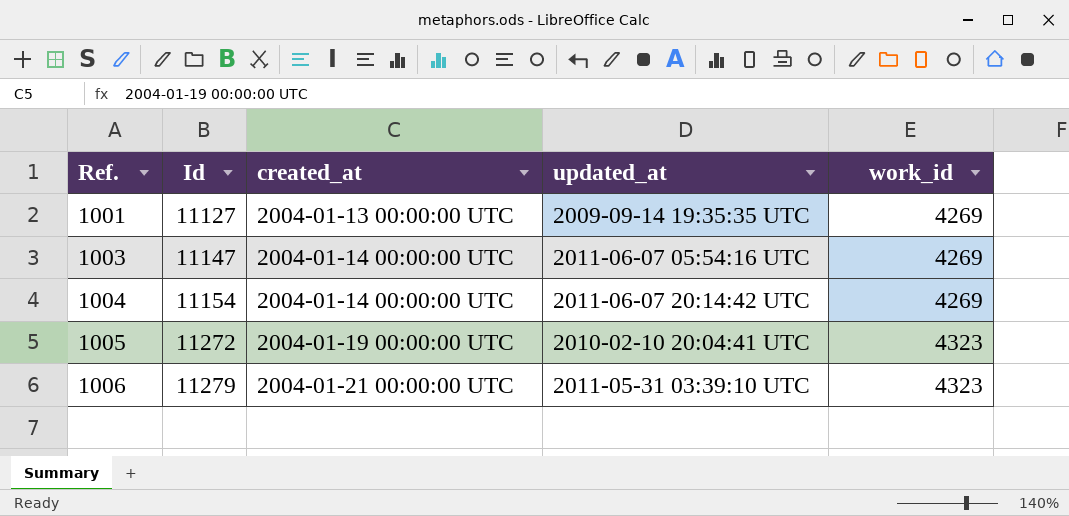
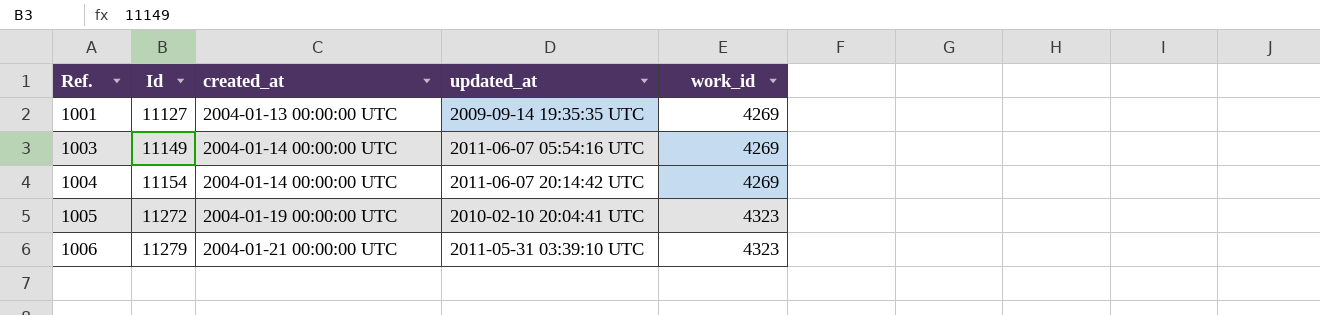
1003 | Id: 11147 -> 11149

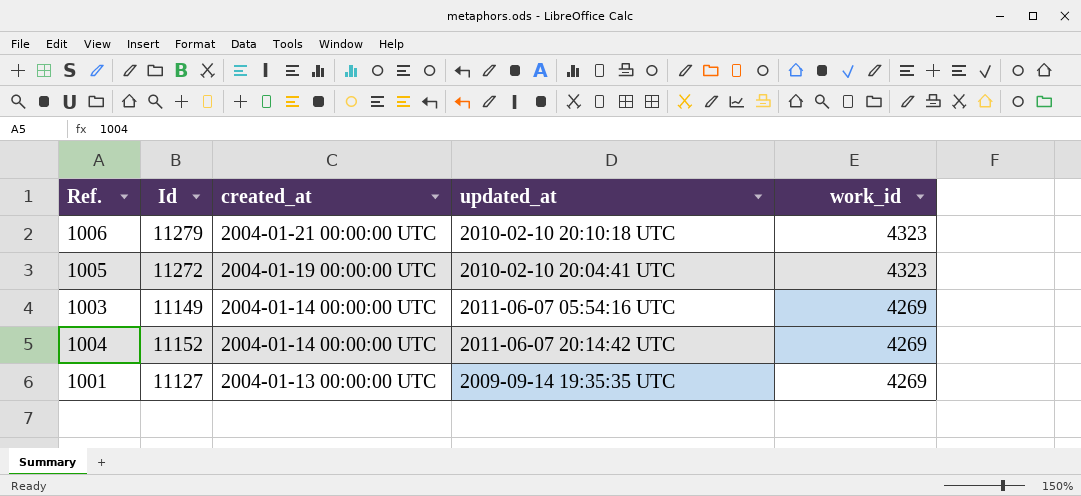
row order: Ref. ascending -> created_at descending
1006 | updated_at: 2011-05-31 03:39:10 UTC -> 2010-02-10 20:10:18 UTC
1004 | Id: 11154 -> 11152

